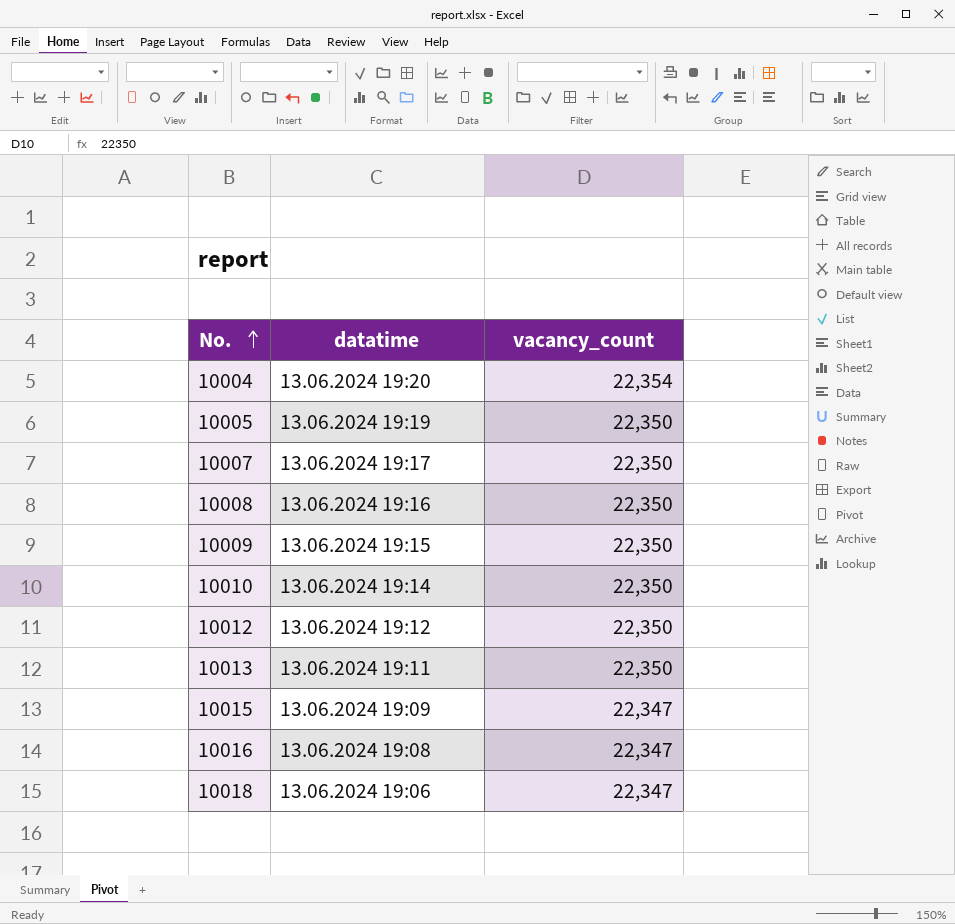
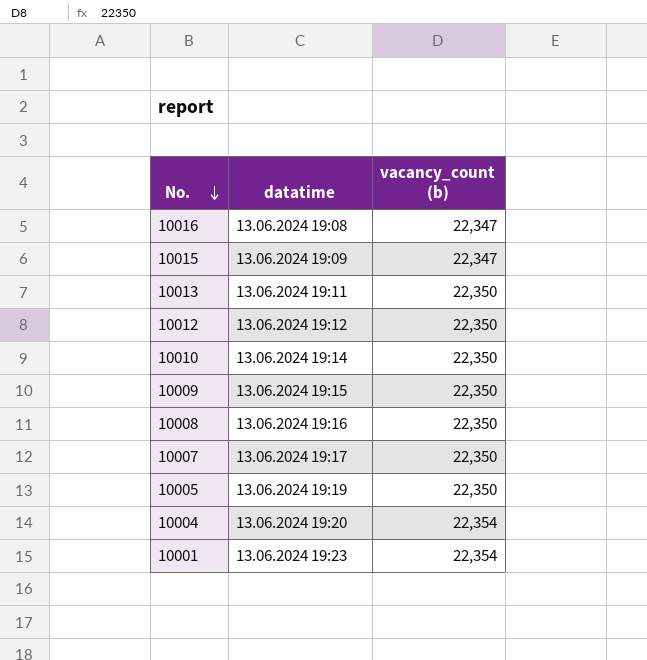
row order: No. ascending -> No. descending
column name: vacancy_count -> vacancy_count (b)
row 10018: 13.06.2024 19:06 | 22,347 -> none
row 10001: none -> 13.06.2024 19:23 | 22,354

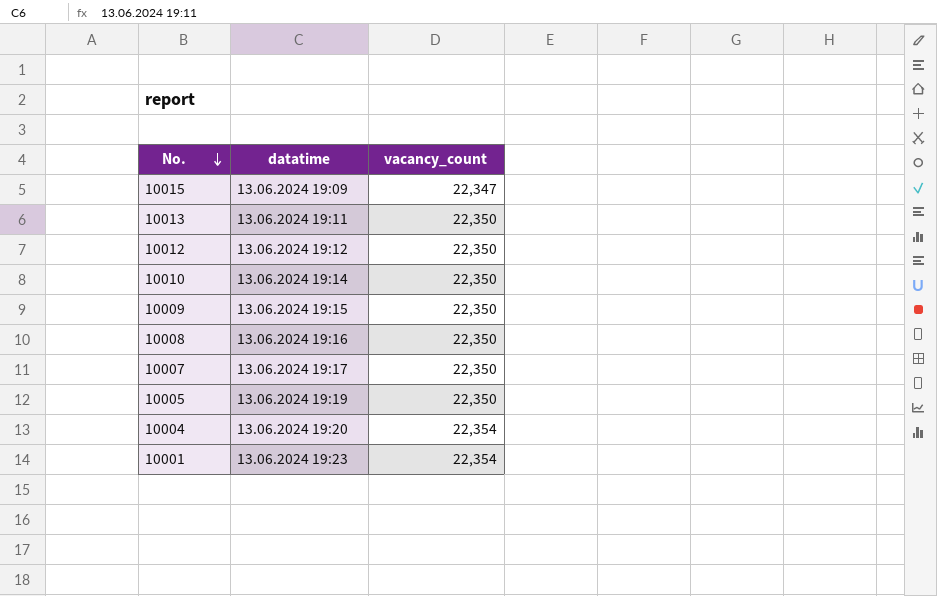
column name: vacancy_count (b) -> vacancy_count
row 10016: 13.06.2024 19:08 | 22,347 -> none

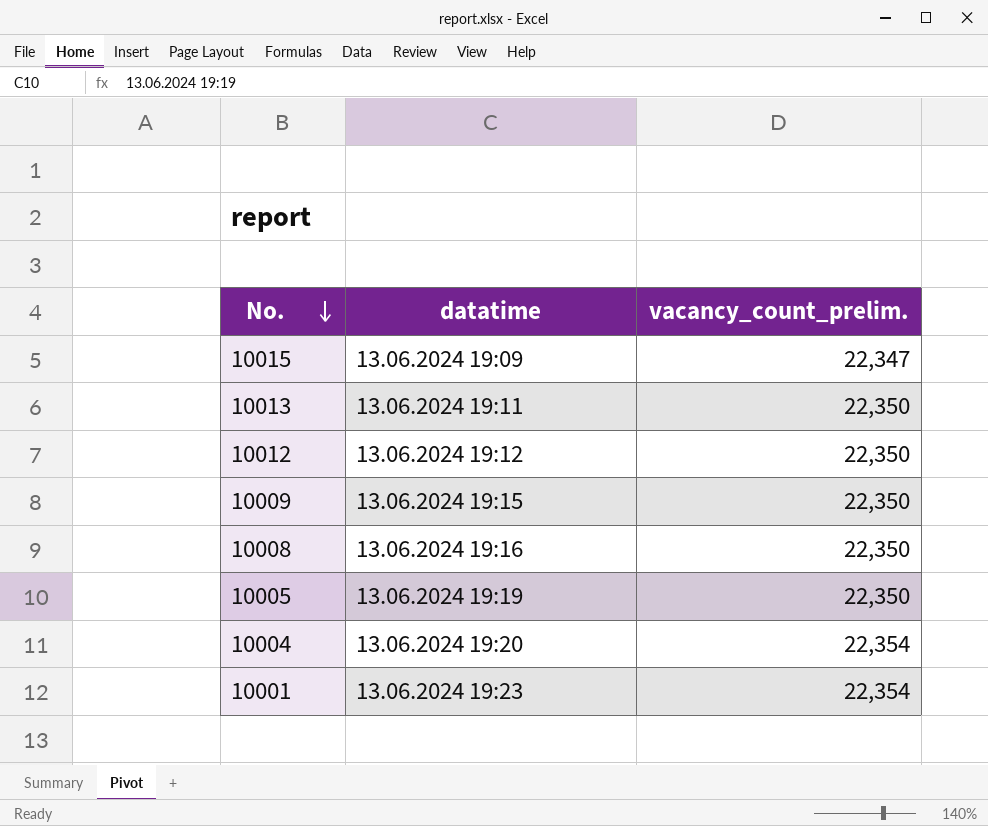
column name: vacancy_count -> vacancy_count_prelim.
row 10010: 13.06.2024 19:14 | 22,350 -> none
row 10007: 13.06.2024 19:17 | 22,350 -> none

